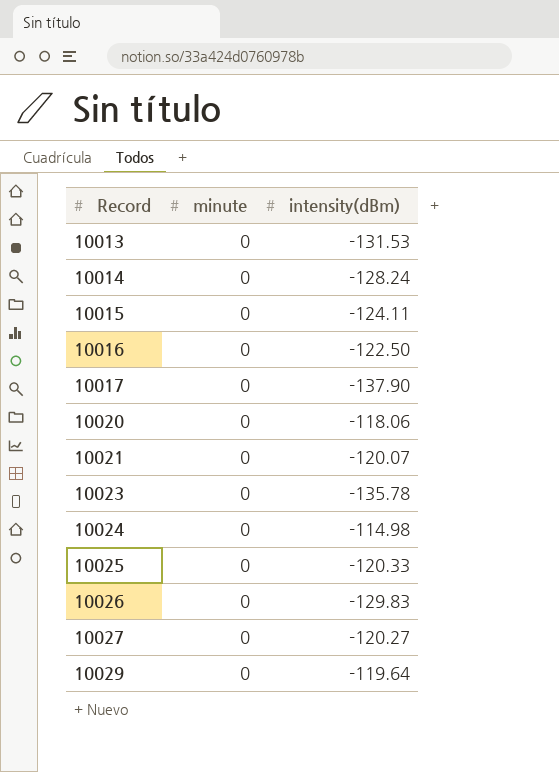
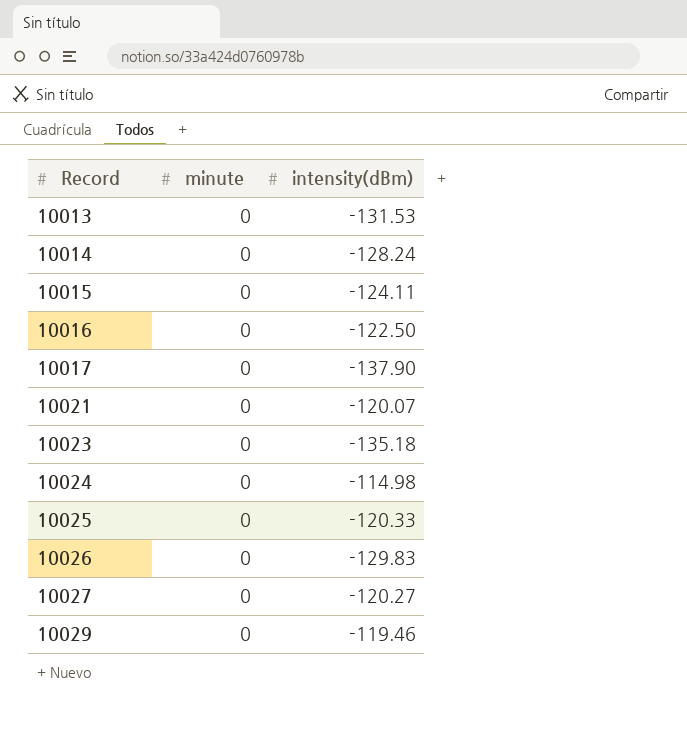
row 10020: 0 | -118.06 -> none
10023 | intensity(dBm): -135.78 -> -135.18
10029 | intensity(dBm): -119.64 -> -119.46

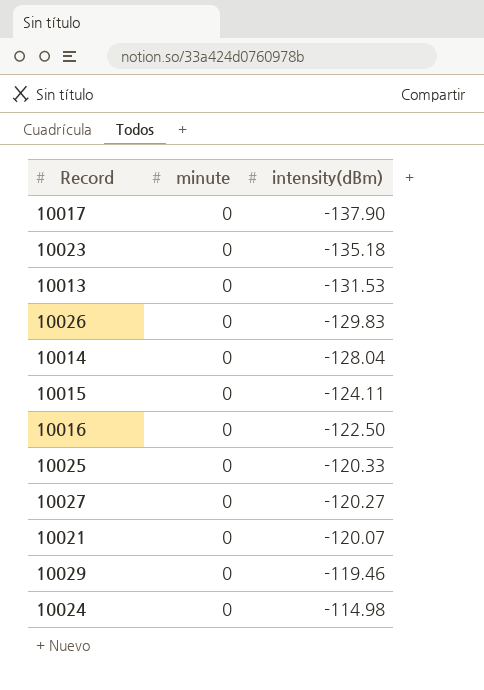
row order: Record ascending -> intensity(dBm) ascending
10014 | intensity(dBm): -128.24 -> -128.04

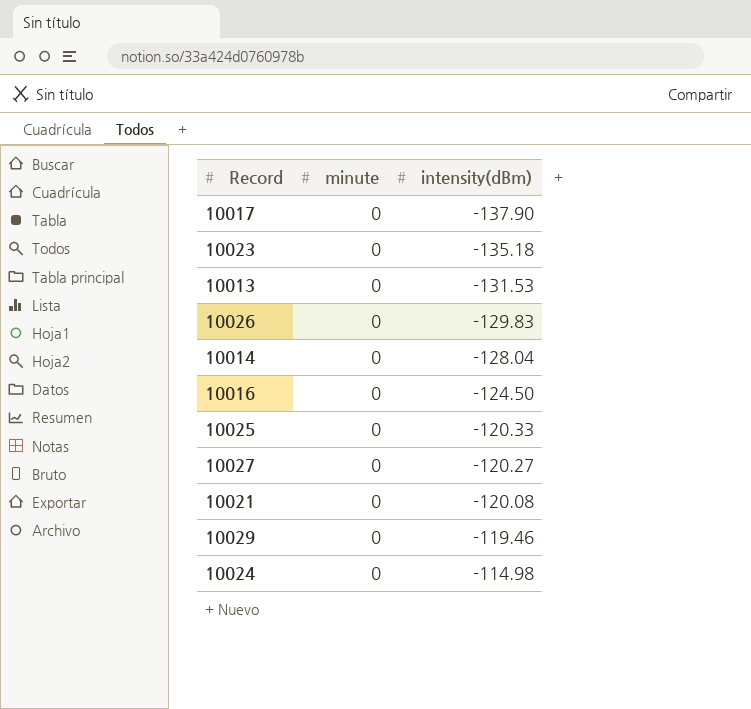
row 10015: 0 | -124.11 -> none
10016 | intensity(dBm): -122.50 -> -124.50
10021 | intensity(dBm): -120.07 -> -120.08

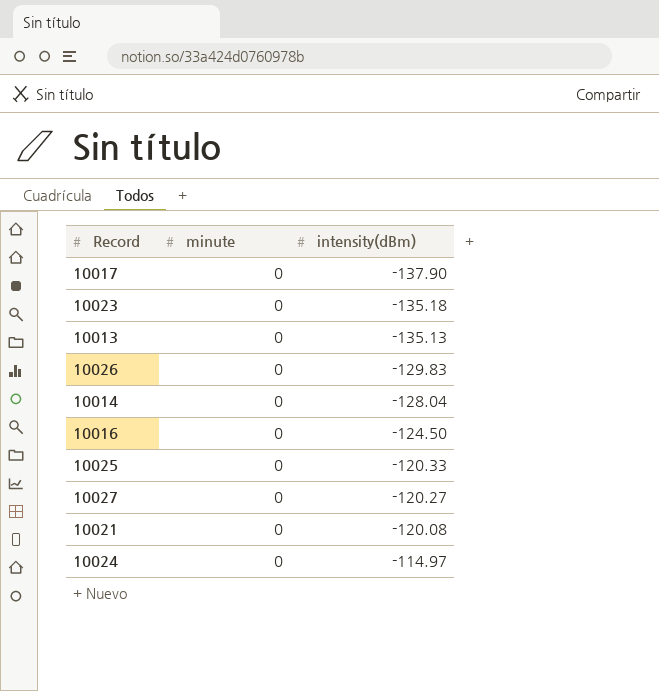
row 10029: 0 | -119.46 -> none
10013 | intensity(dBm): -131.53 -> -135.13
10024 | intensity(dBm): -114.98 -> -114.97

